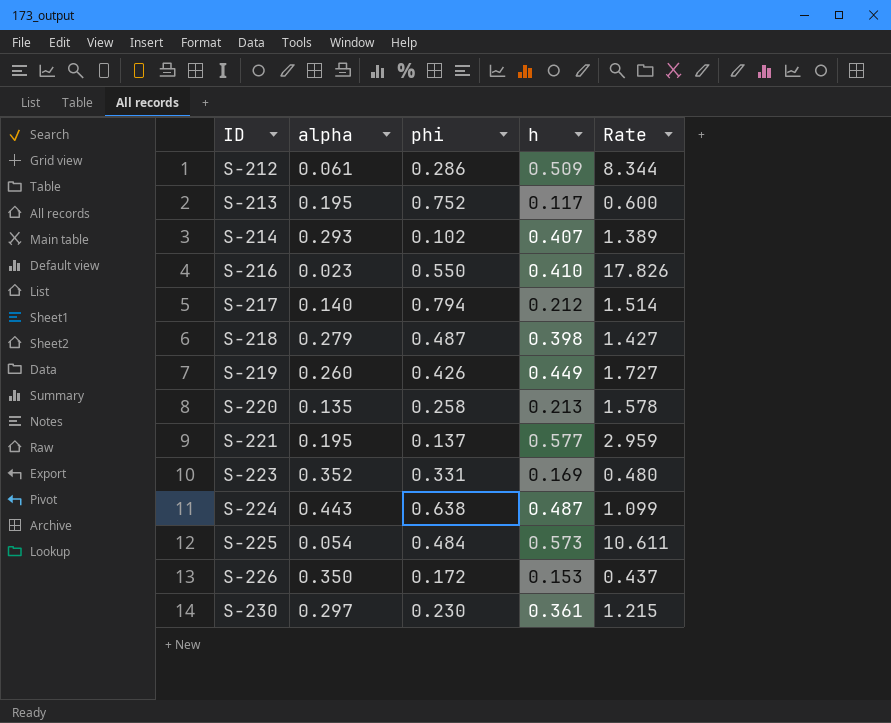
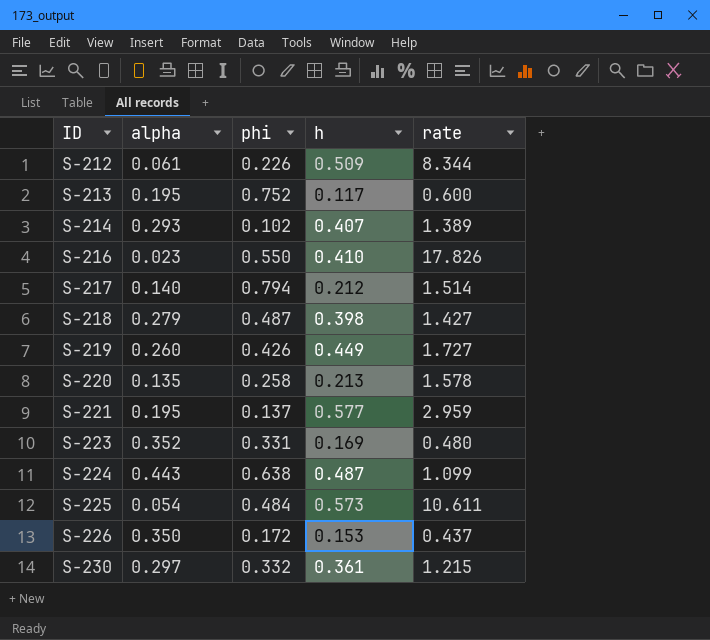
column name: Rate -> rate
S-212 | phi: 0.286 -> 0.226
S-230 | phi: 0.230 -> 0.332

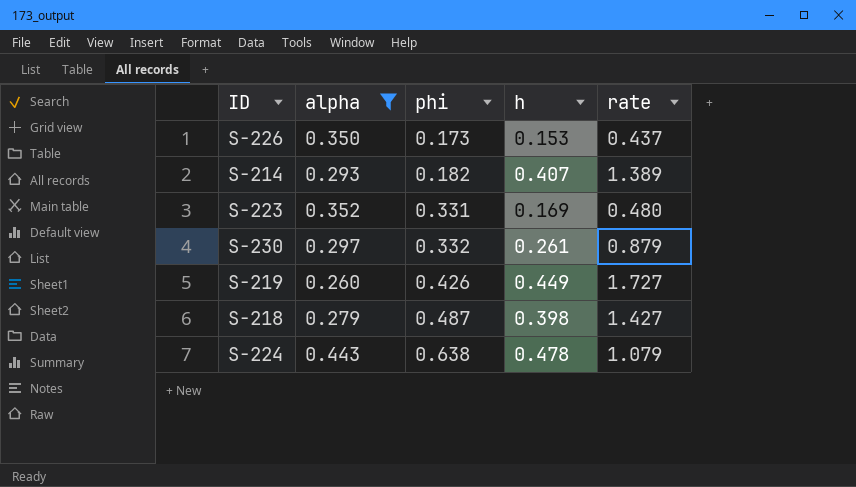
filter: none -> alpha >= 0.260
row order: ID ascending -> phi ascending
S-226 | phi: 0.172 -> 0.173
S-214 | phi: 0.102 -> 0.182
S-230 | h: 0.361 -> 0.261
S-230 | rate: 1.215 -> 0.879
S-224 | h: 0.487 -> 0.478
S-224 | rate: 1.099 -> 1.079

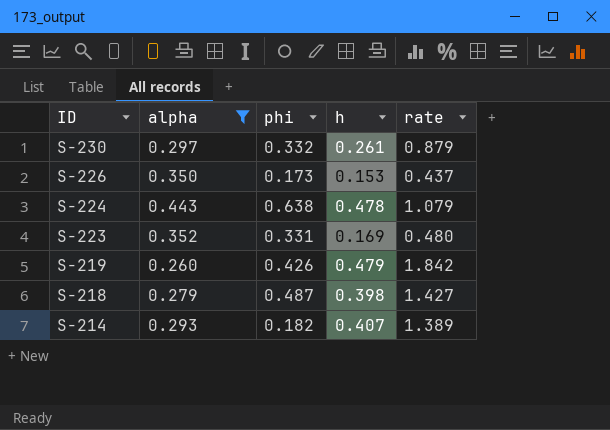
row order: phi ascending -> ID descending
S-219 | h: 0.449 -> 0.479
S-219 | rate: 1.727 -> 1.842

